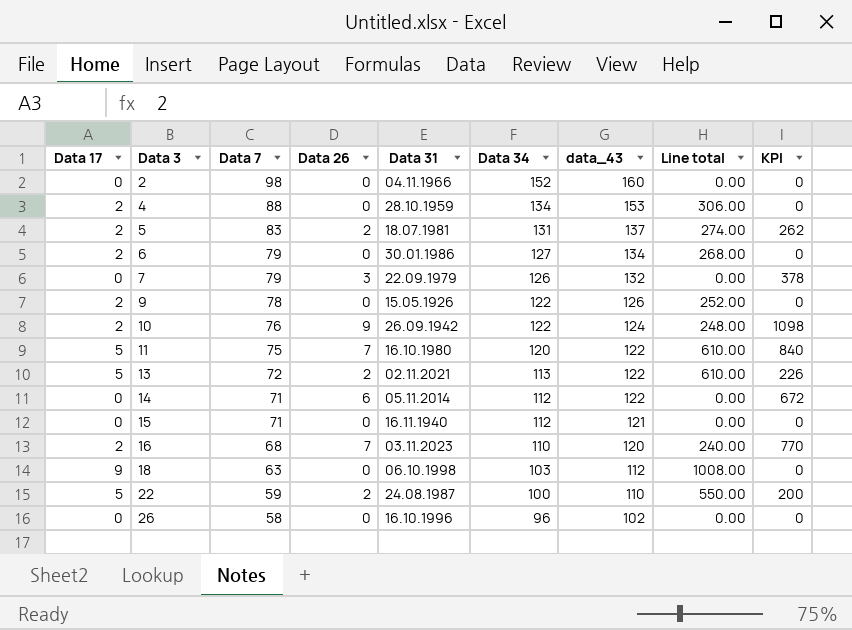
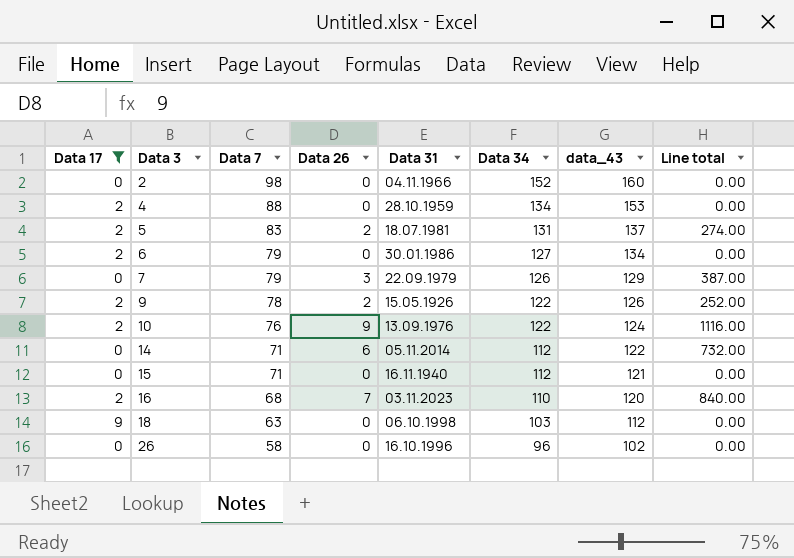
filter: none -> Data 17 != 5
column KPI | formula: [Data 26] * [Data 34] -> none
column Line total | formula: [Data 17] * [data_43] -> [Data 26] * [data_43]
7 | data_43: 132 -> 129
9 | Data 26: 0 -> 2
10 | Data 31: 26.09.1942 -> 13.09.1976

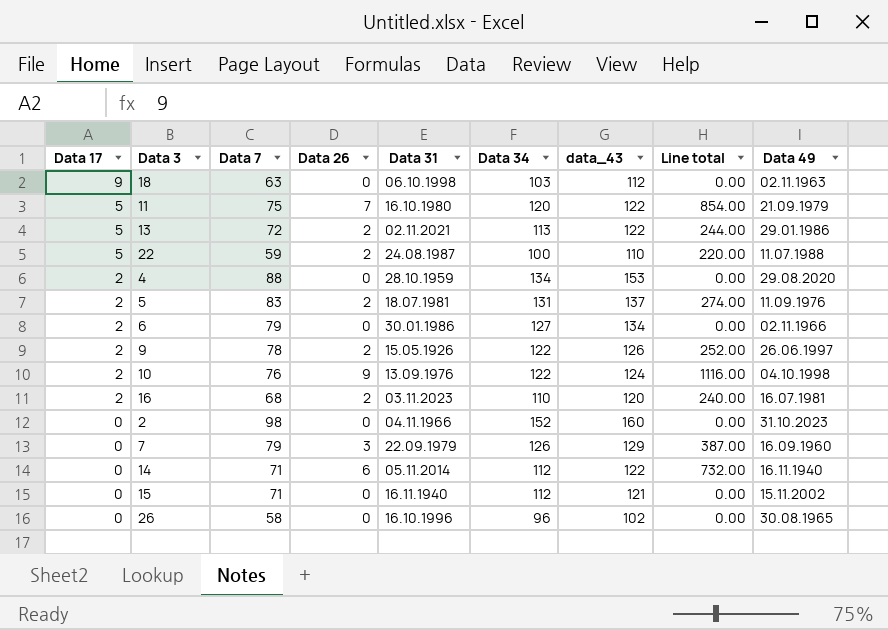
filter: Data 17 != 5 -> none
row order: Data 3 ascending -> Data 17 descending
column Data 49 | position: none -> 9
16 | Data 26: 7 -> 2
16 | Line total: 840.00 -> 240.00

